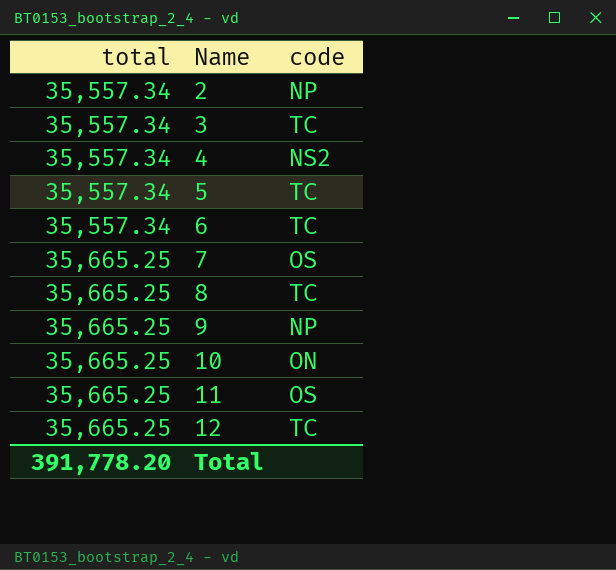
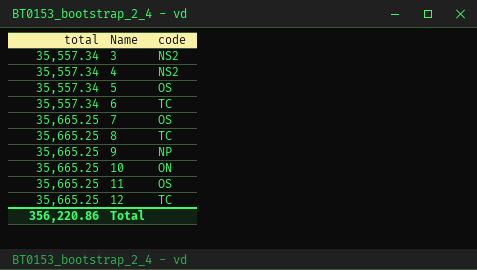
row 2: 35,557.34 | NP -> none
3 | code: TC -> NS2
5 | code: TC -> OS
Total | total: 391,778.20 -> 356,220.86

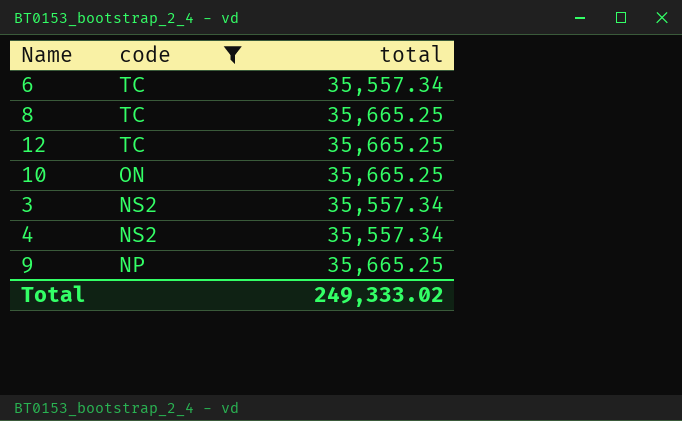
filter: none -> code != OS
row order: total ascending -> code descending
column total | position: 1 -> 3
Total | total: 356,220.86 -> 249,333.02

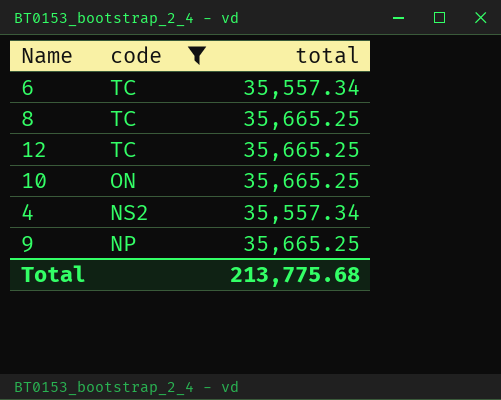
row 3: NS2 | 35,557.34 -> none
Total | total: 249,333.02 -> 213,775.68

